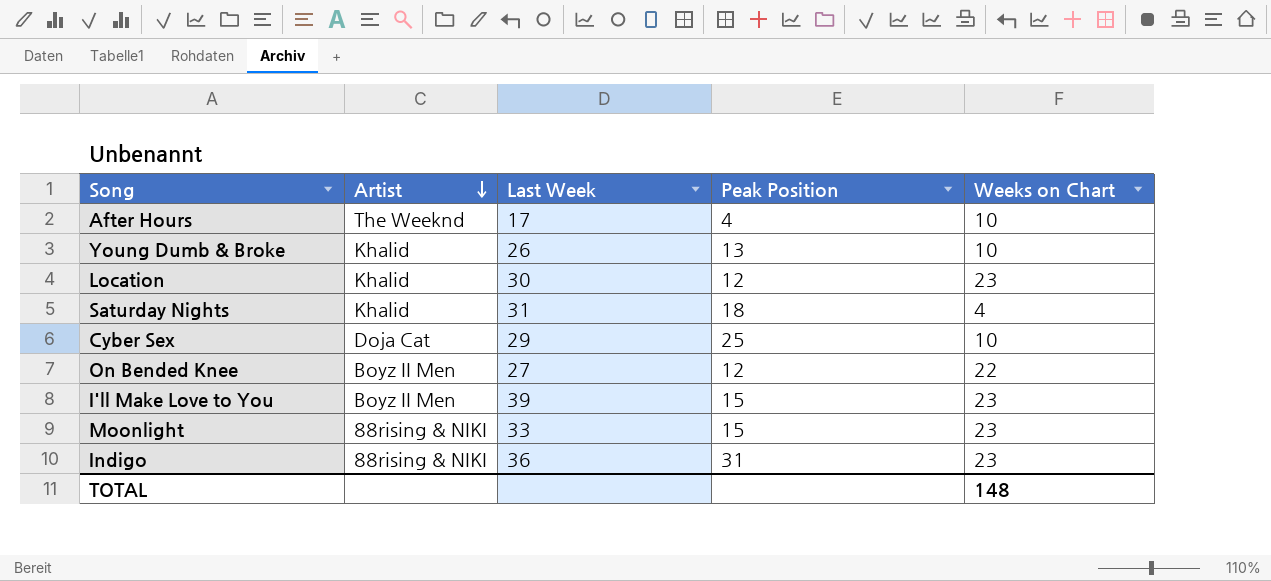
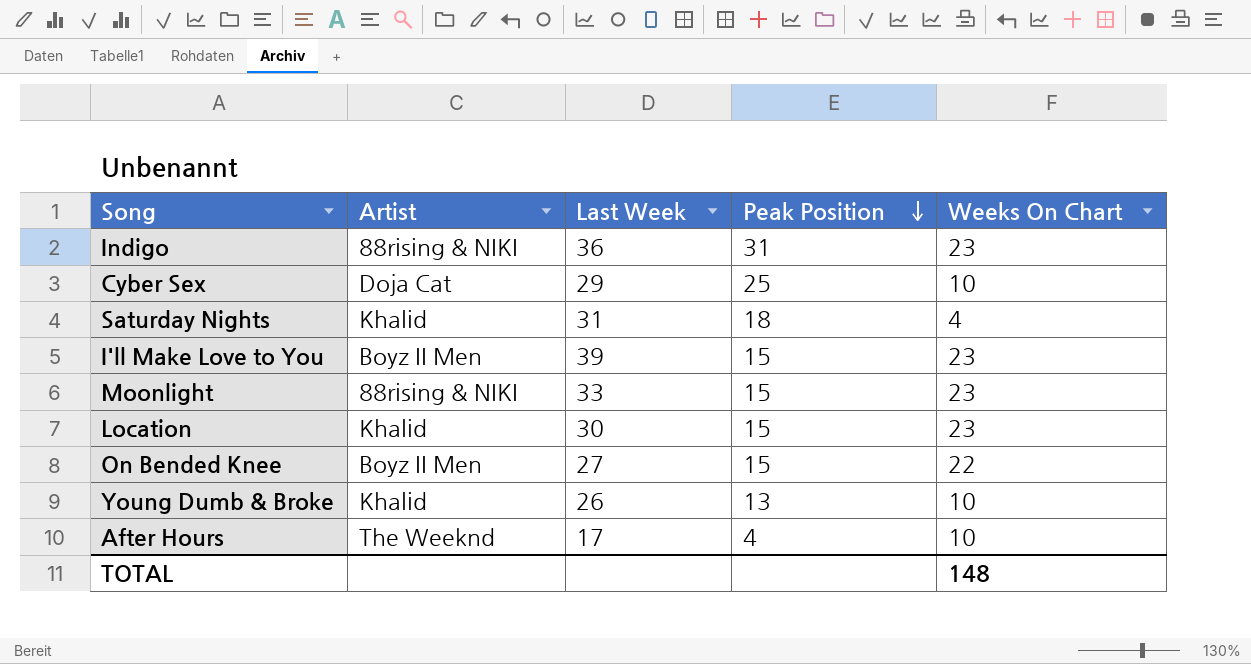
row order: Artist descending -> Peak Position descending
column name: Weeks on Chart -> Weeks On Chart
Location | Peak Position: 12 -> 15
On Bended Knee | Peak Position: 12 -> 15

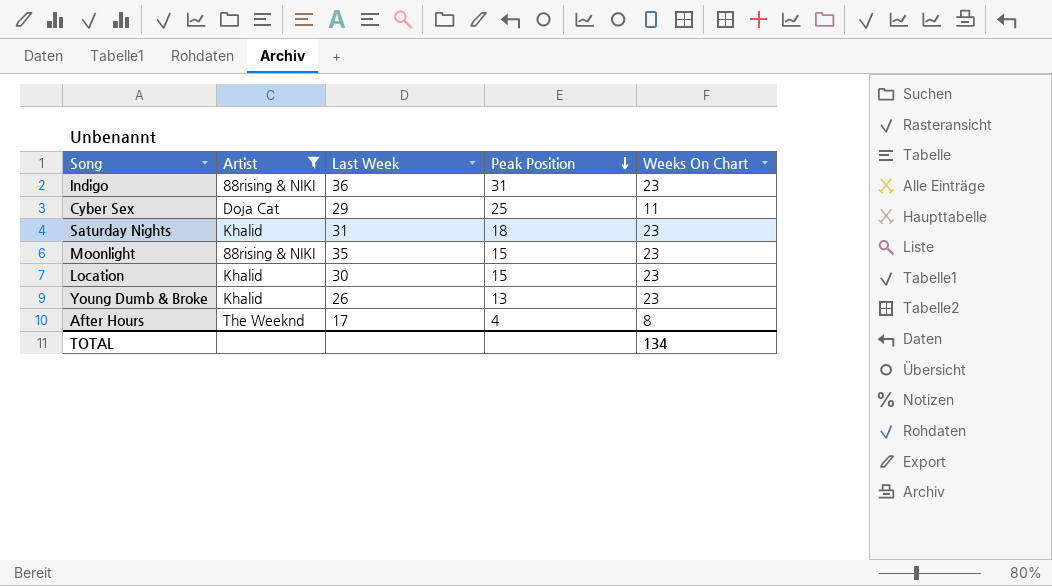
filter: none -> Artist != Boyz II Men
Cyber Sex | Weeks On Chart: 10 -> 11
Saturday Nights | Weeks On Chart: 4 -> 23
Moonlight | Last Week: 33 -> 35
Young Dumb & Broke | Weeks On Chart: 10 -> 23
After Hours | Weeks On Chart: 10 -> 8
TOTAL | Weeks On Chart: 148 -> 134

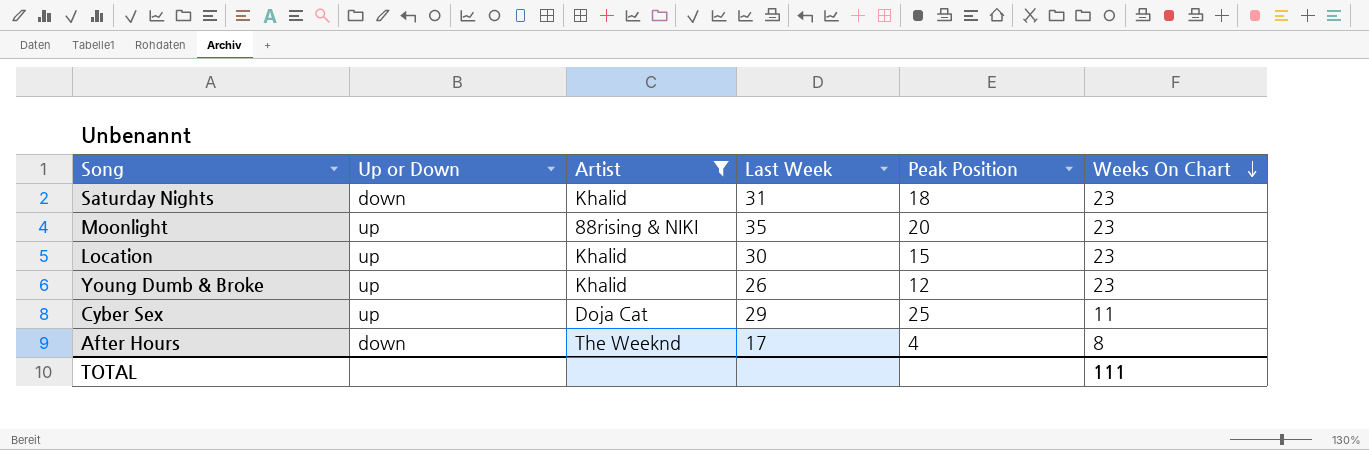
row order: Peak Position descending -> Weeks On Chart descending
column Up or Down | position: none -> 2
row Indigo: 88rising & NIKI | 36 | 31 | 23 -> none
Moonlight | Peak Position: 15 -> 20
Young Dumb & Broke | Peak Position: 13 -> 12
TOTAL | Weeks On Chart: 134 -> 111

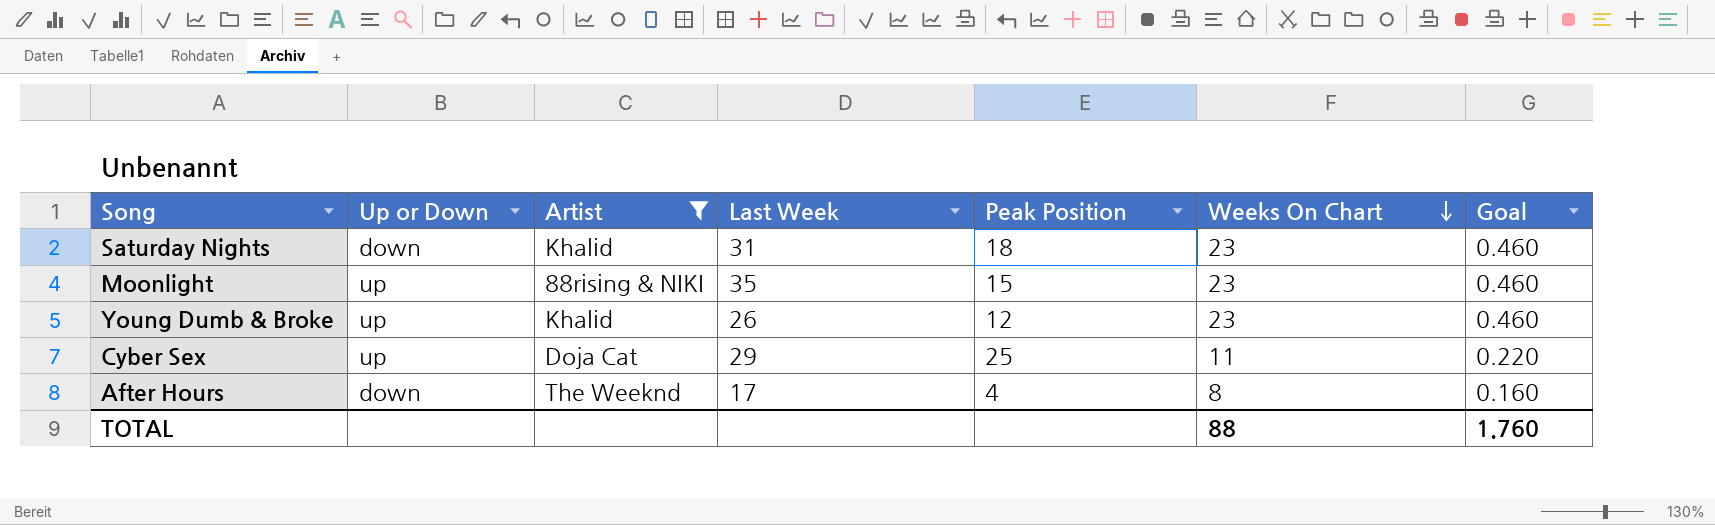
column Goal | formula: none -> [Weeks On Chart] * 0.02
row Location: up | Khalid | 30 | 15 | 23 -> none
Moonlight | Peak Position: 20 -> 15
TOTAL | Weeks On Chart: 111 -> 88

